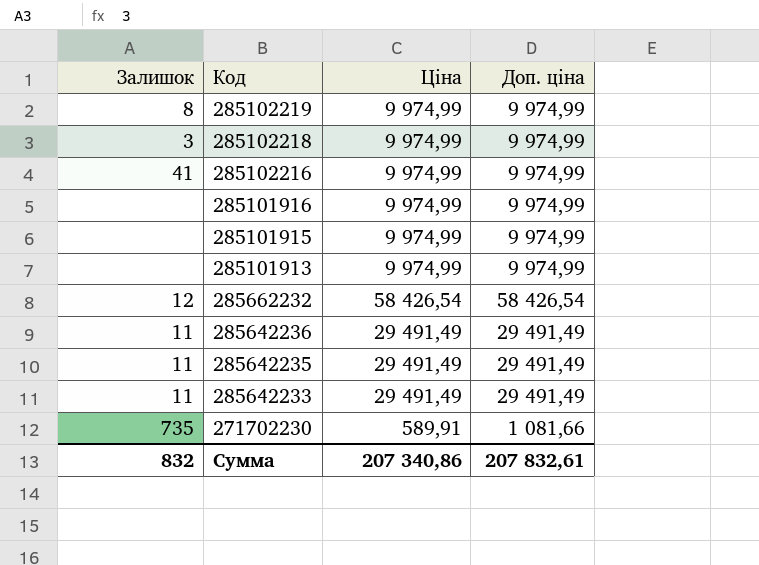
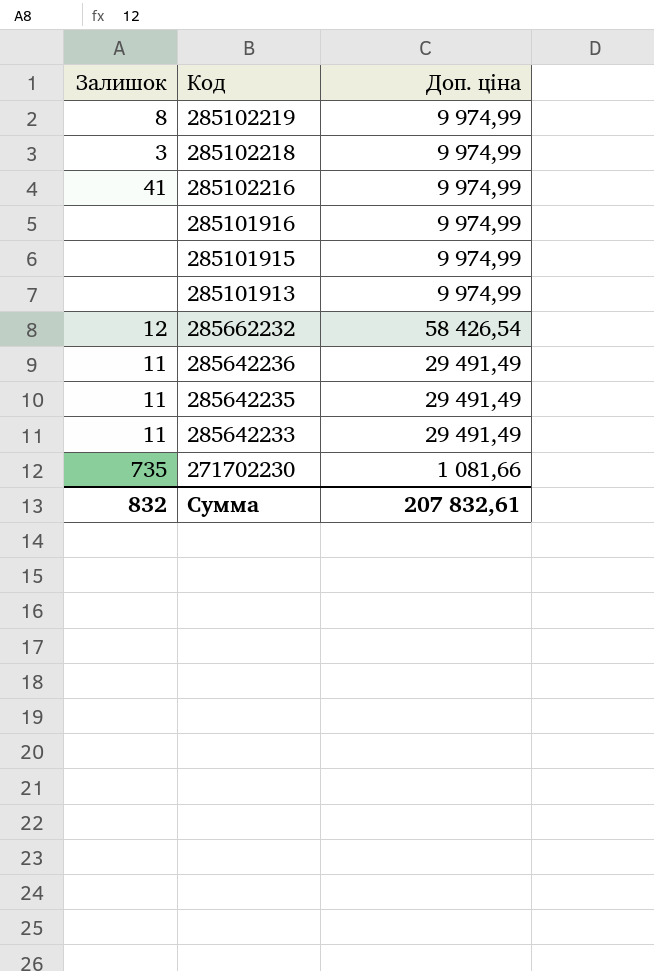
column Ціна | position: 3 -> none

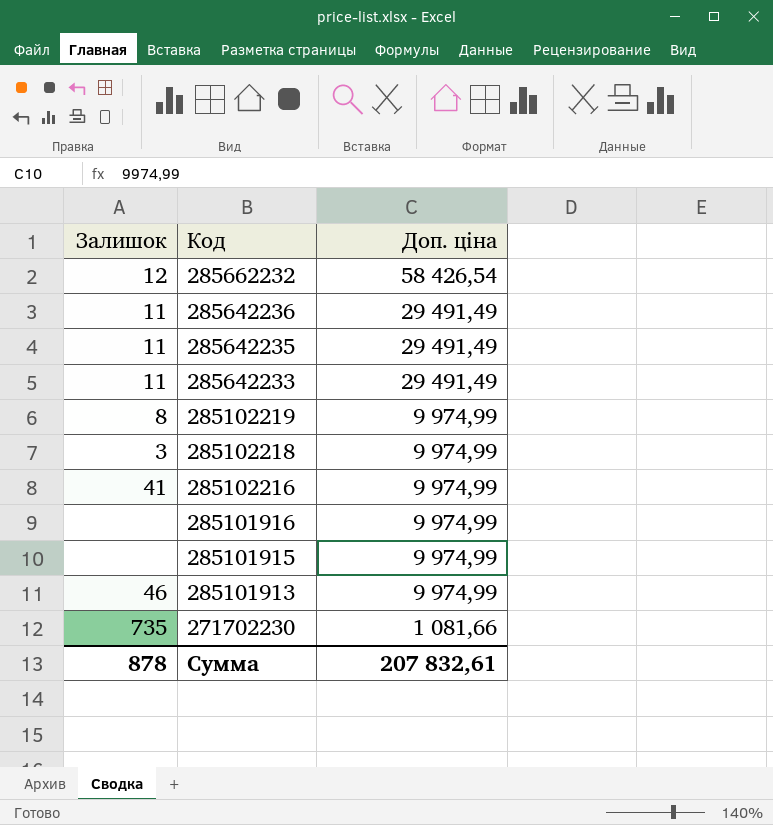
row order: none -> Код descending
285101913 | Залишок: none -> 46
Сумма | Залишок: 832 -> 878

